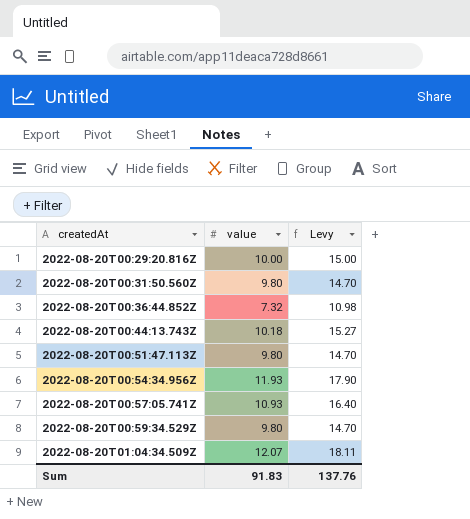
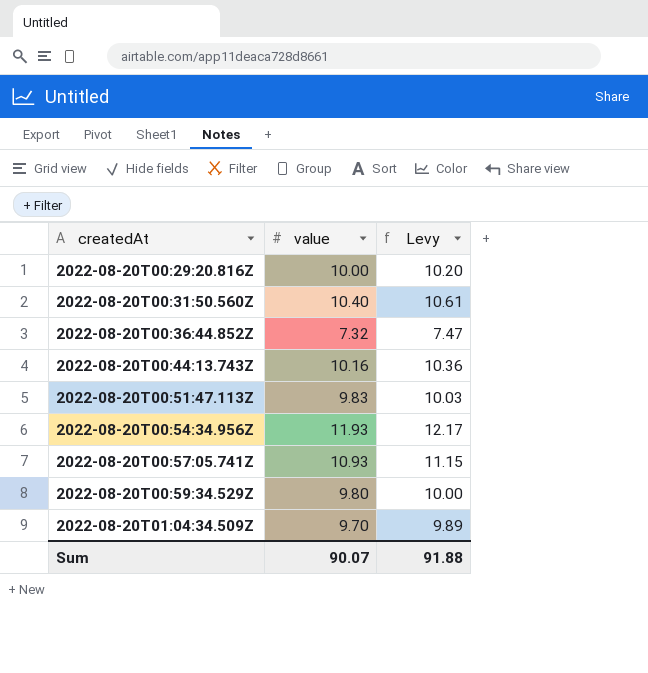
column Levy | formula: [value] * 1.5 -> [value] * 1.02
2022-08-20T00:31:50.560Z | value: 9.80 -> 10.40
2022-08-20T00:44:13.743Z | value: 10.18 -> 10.16
2022-08-20T00:51:47.113Z | value: 9.80 -> 9.83
2022-08-20T01:04:34.509Z | value: 12.07 -> 9.70
Sum | value: 91.83 -> 90.07
Sum | Levy: 137.76 -> 91.88

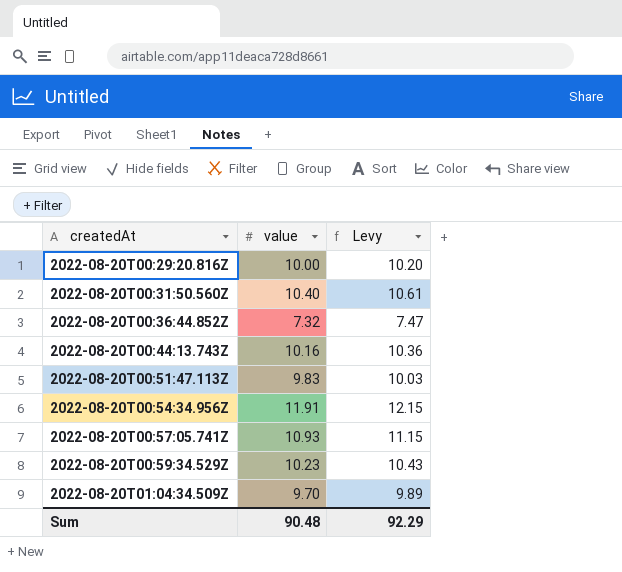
2022-08-20T00:54:34.956Z | value: 11.93 -> 11.91
2022-08-20T00:54:34.956Z | Levy: 12.17 -> 12.15
2022-08-20T00:59:34.529Z | value: 9.80 -> 10.23
2022-08-20T00:59:34.529Z | Levy: 10.00 -> 10.43
Sum | value: 90.07 -> 90.48
Sum | Levy: 91.88 -> 92.29

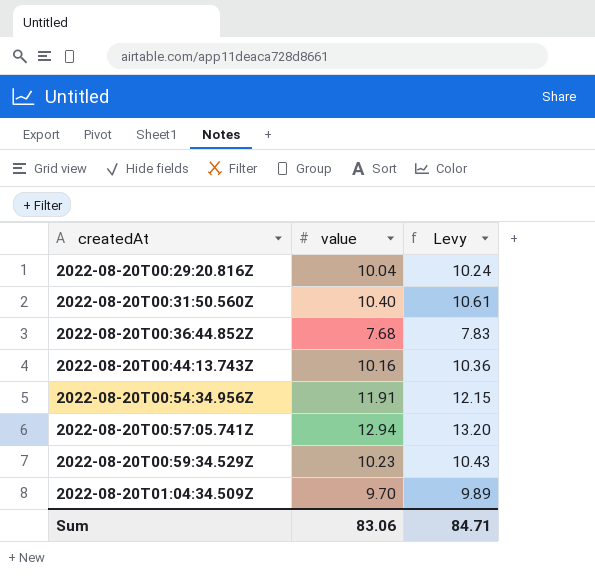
row 2022-08-20T00:51:47.113Z: 9.83 | 10.03 -> none
2022-08-20T00:29:20.816Z | value: 10.00 -> 10.04
2022-08-20T00:29:20.816Z | Levy: 10.20 -> 10.24
2022-08-20T00:36:44.852Z | value: 7.32 -> 7.68
2022-08-20T00:36:44.852Z | Levy: 7.47 -> 7.83
2022-08-20T00:57:05.741Z | value: 10.93 -> 12.94
2022-08-20T00:57:05.741Z | Levy: 11.15 -> 13.20
Sum | value: 90.48 -> 83.06
Sum | Levy: 92.29 -> 84.71

